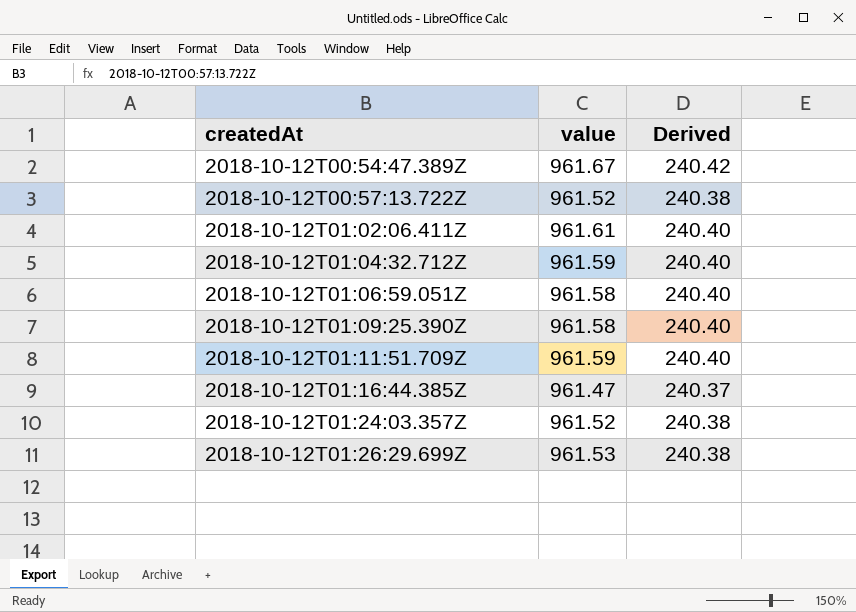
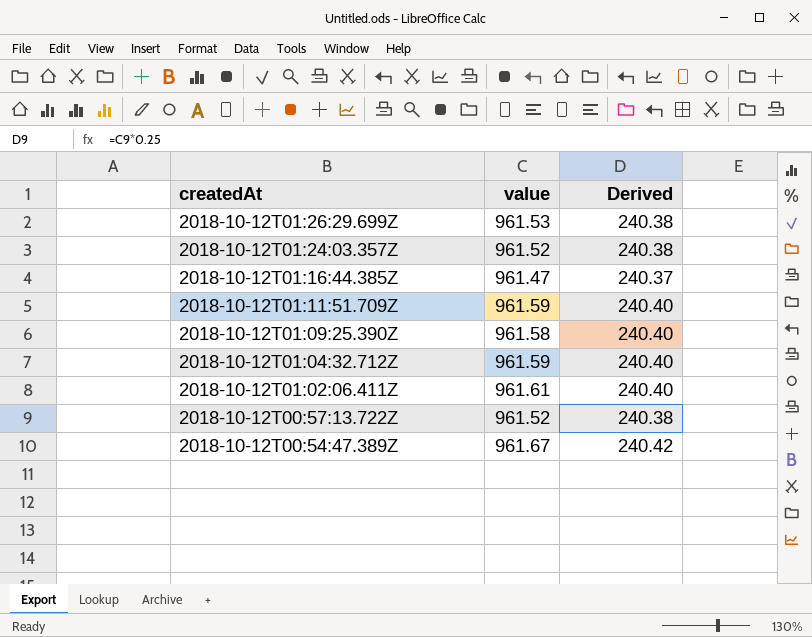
row order: createdAt ascending -> createdAt descending
row 2018-10-12T01:06:59.051Z: 961.58 | 240.40 -> none

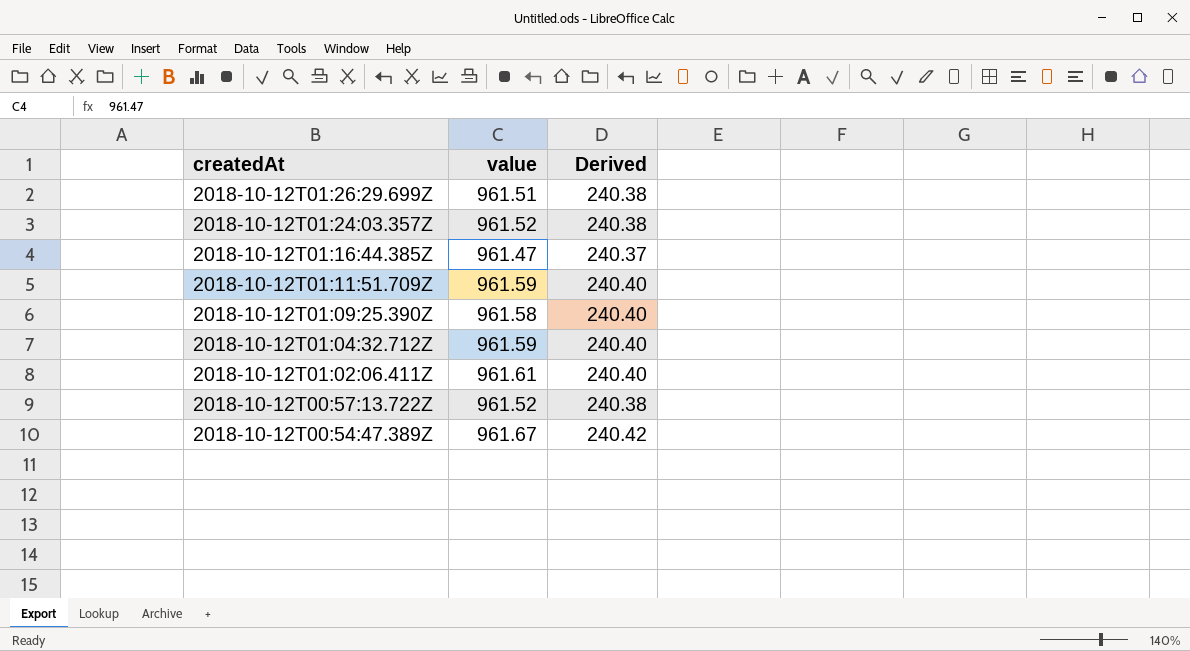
2018-10-12T01:26:29.699Z | value: 961.53 -> 961.51

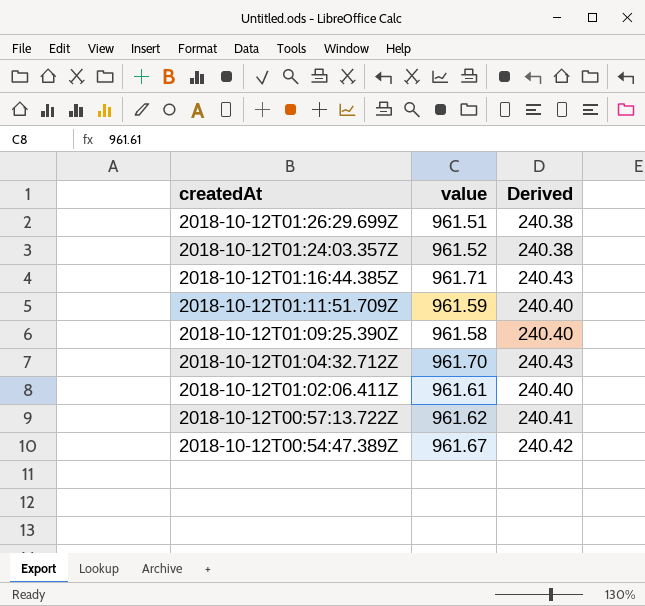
2018-10-12T01:16:44.385Z | value: 961.47 -> 961.71
2018-10-12T01:16:44.385Z | Derived: 240.37 -> 240.43
2018-10-12T01:04:32.712Z | value: 961.59 -> 961.70
2018-10-12T01:04:32.712Z | Derived: 240.40 -> 240.43
2018-10-12T00:57:13.722Z | value: 961.52 -> 961.62
2018-10-12T00:57:13.722Z | Derived: 240.38 -> 240.41

